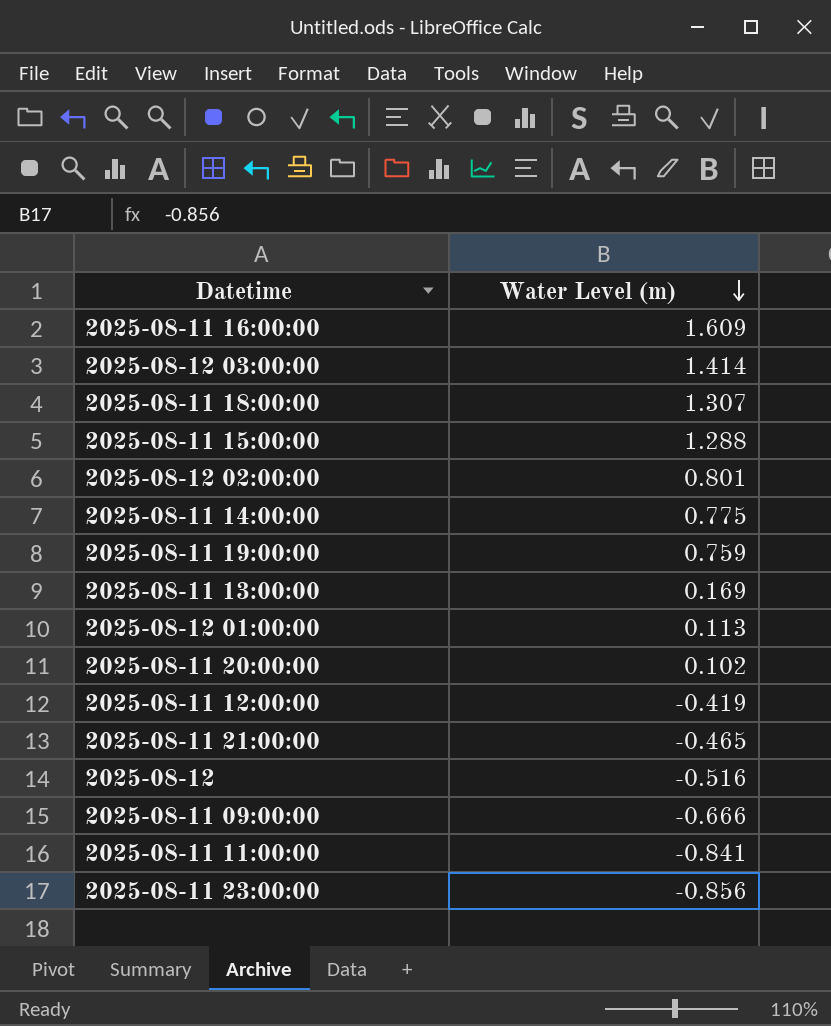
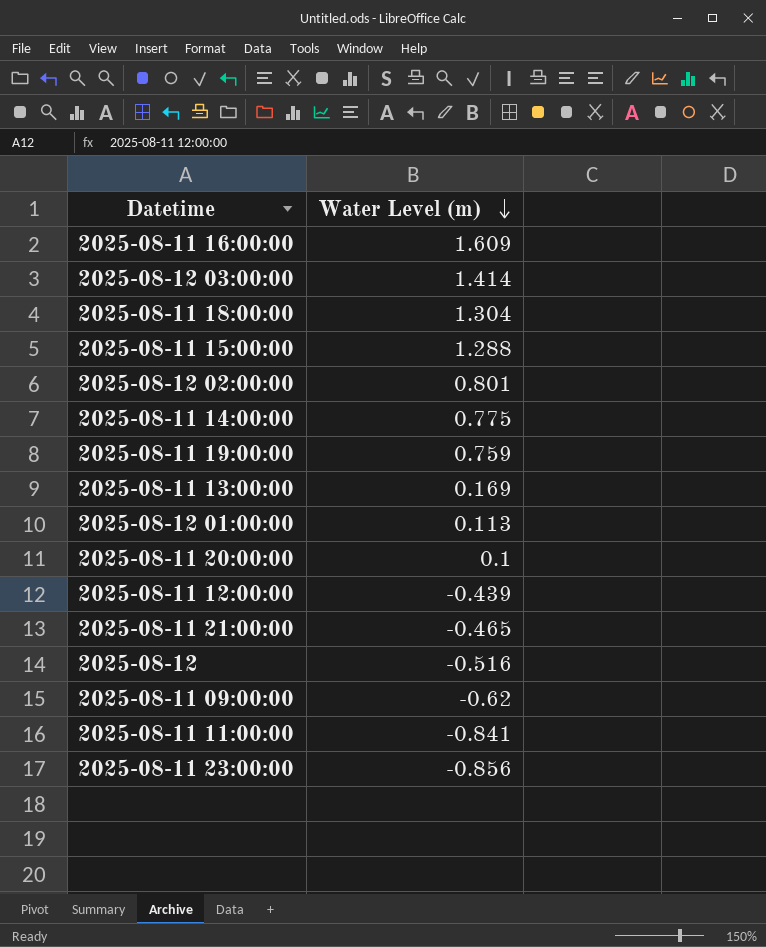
2025-08-11 18:00:00 | Water Level (m): 1.307 -> 1.304
2025-08-11 20:00:00 | Water Level (m): 0.102 -> 0.1
2025-08-11 12:00:00 | Water Level (m): -0.419 -> -0.439
2025-08-11 09:00:00 | Water Level (m): -0.666 -> -0.62

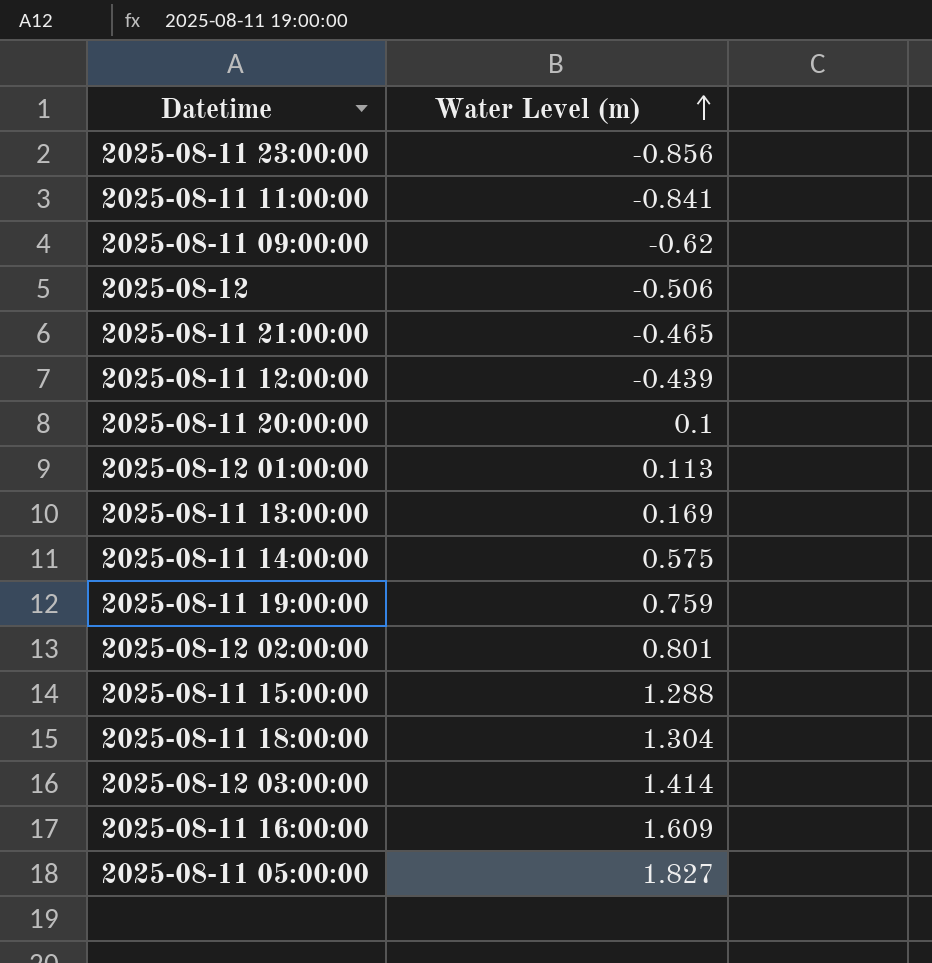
row order: Water Level (m) descending -> Water Level (m) ascending
2025-08-12 | Water Level (m): -0.516 -> -0.506
2025-08-11 14:00:00 | Water Level (m): 0.775 -> 0.575
row 2025-08-11 05:00:00: none -> 1.827

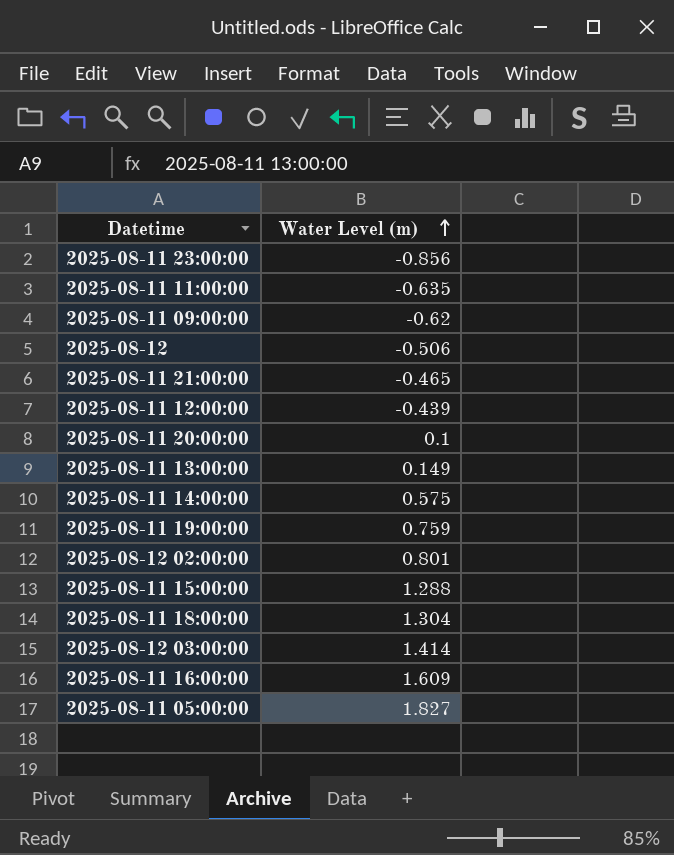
row 2025-08-12 01:00:00: 0.113 -> none
2025-08-11 11:00:00 | Water Level (m): -0.841 -> -0.635
2025-08-11 13:00:00 | Water Level (m): 0.169 -> 0.149

